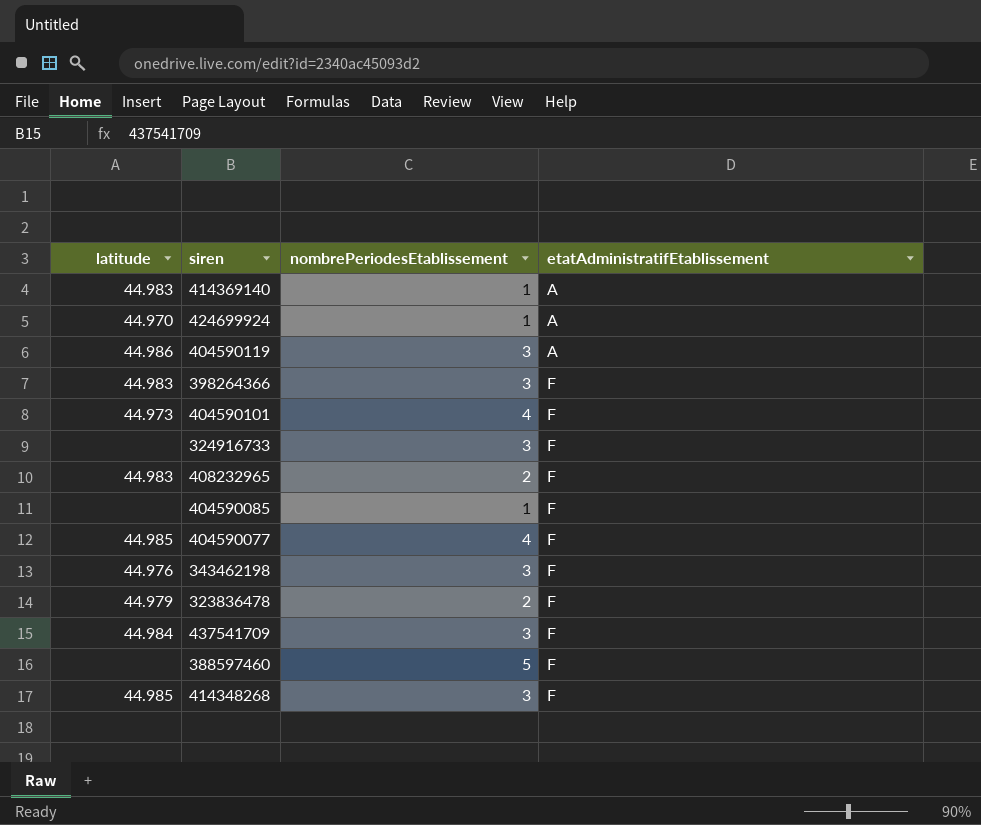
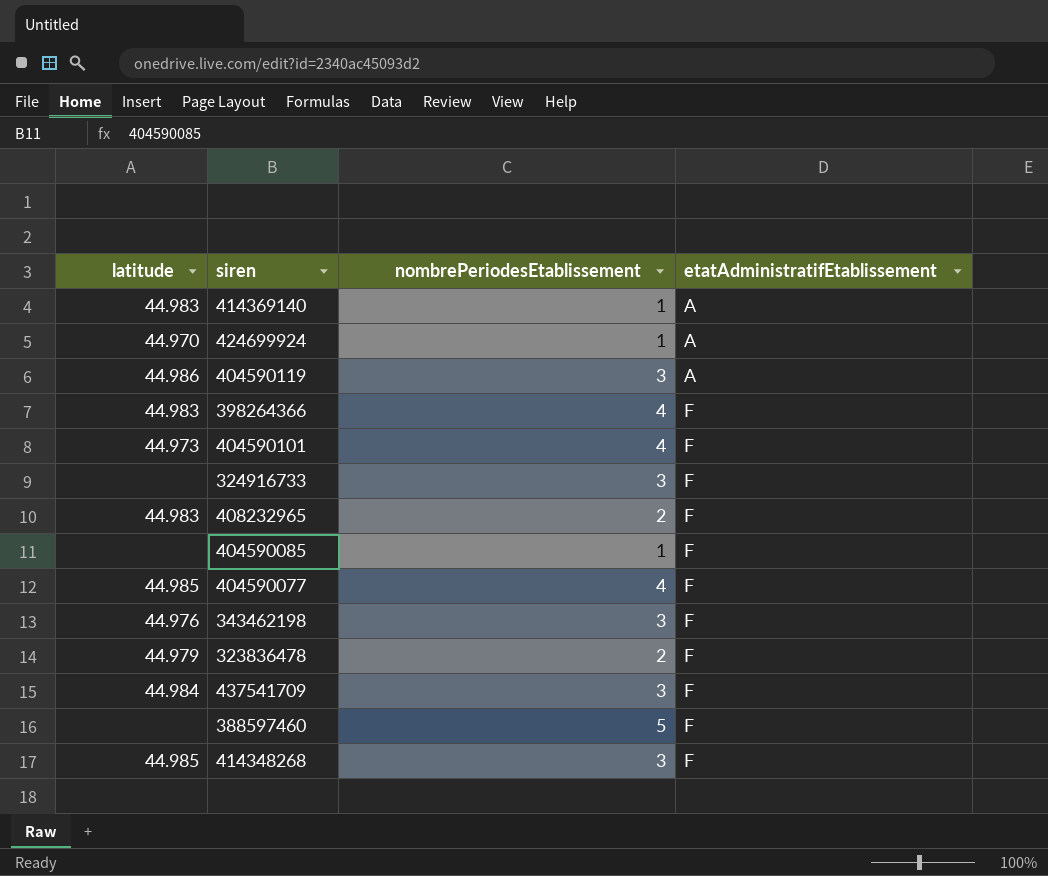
398264366 | nombrePeriodesEtablissement: 3 -> 4

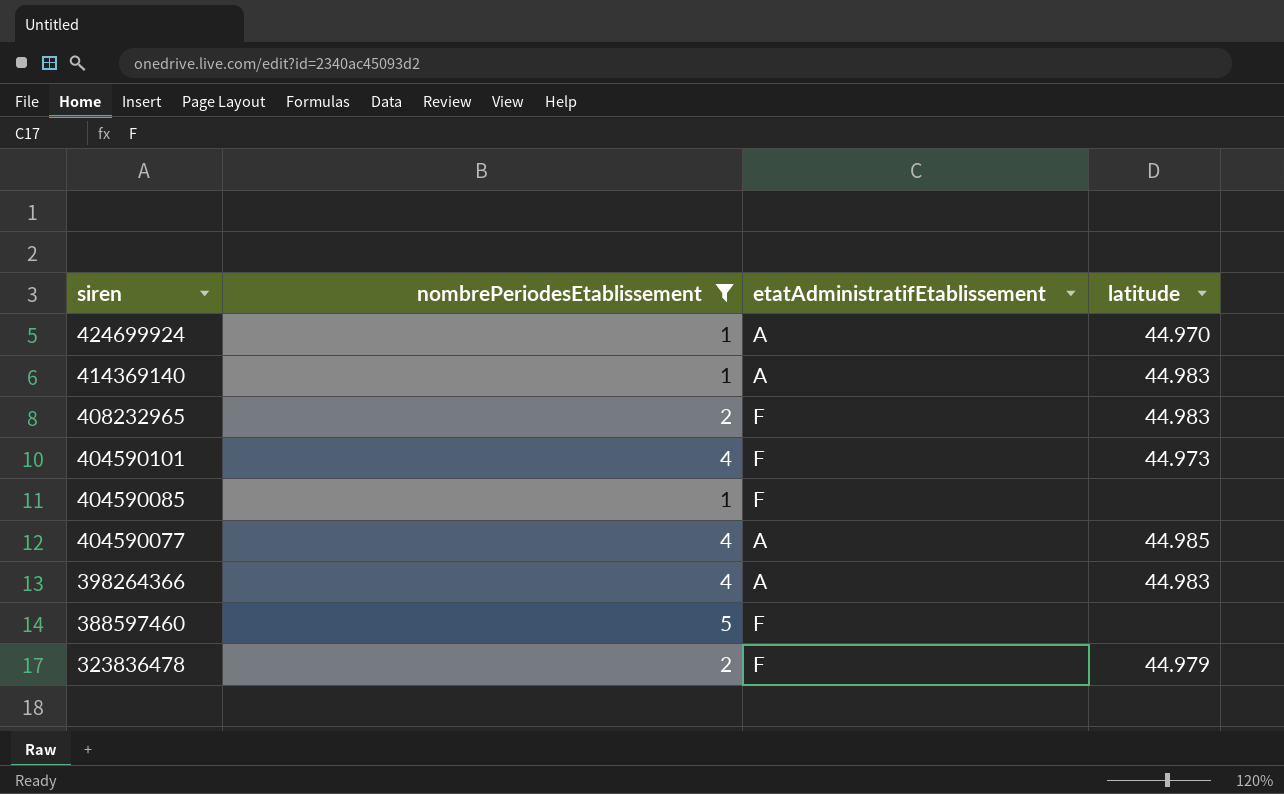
filter: none -> nombrePeriodesEtablissement != 3
row order: etatAdministratifEtablissement ascending -> siren descending
column latitude | position: 1 -> 4
404590077 | etatAdministratifEtablissement: F -> A
398264366 | etatAdministratifEtablissement: F -> A

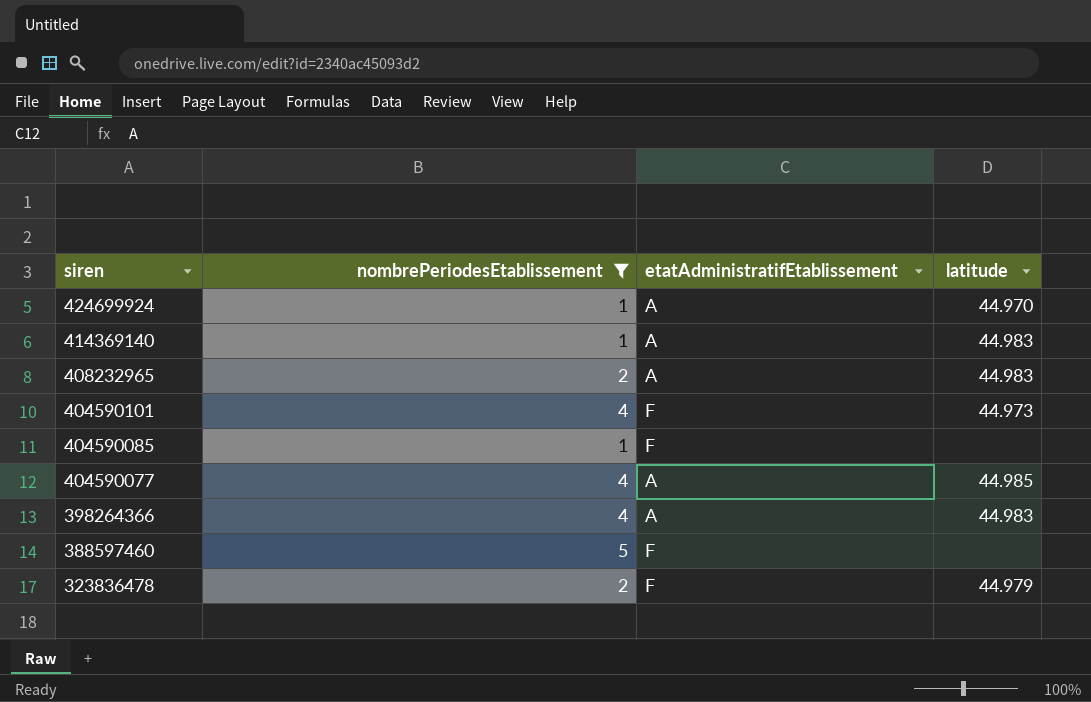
408232965 | etatAdministratifEtablissement: F -> A

